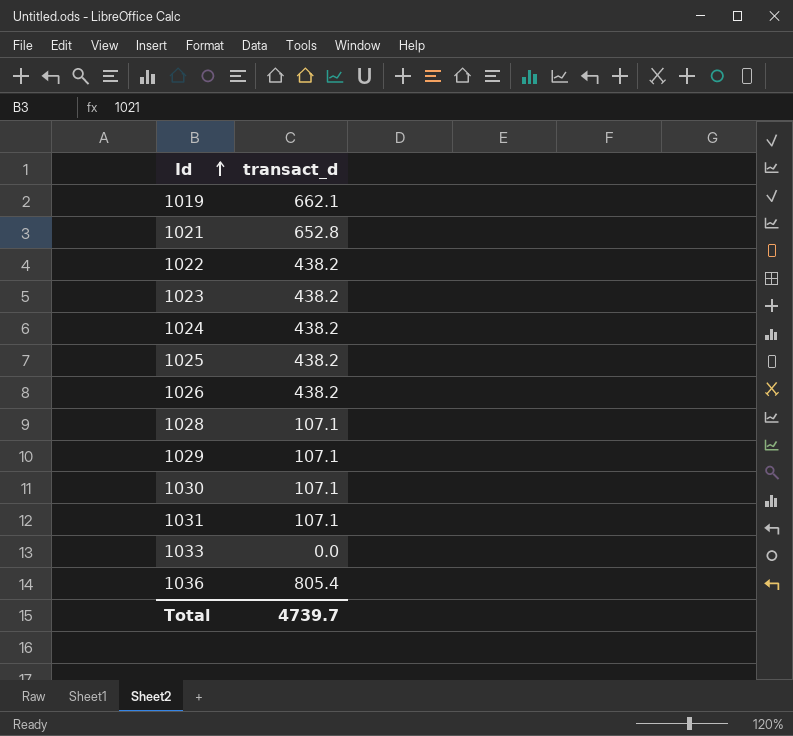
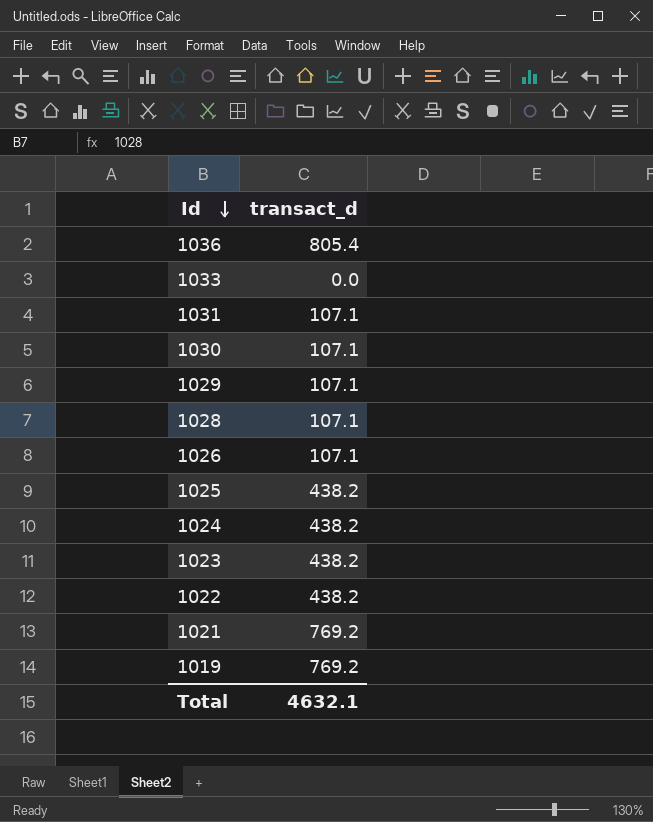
row order: Id ascending -> Id descending
1026 | transact_d: 438.2 -> 107.1
1021 | transact_d: 652.8 -> 769.2
1019 | transact_d: 662.1 -> 769.2
Total | transact_d: 4739.7 -> 4632.1

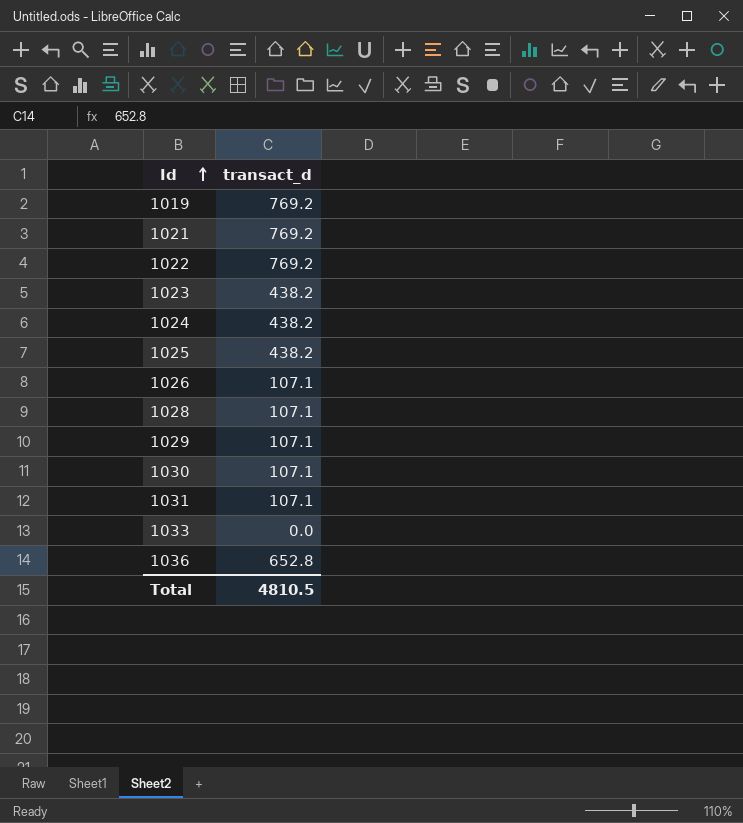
row order: Id descending -> Id ascending
1022 | transact_d: 438.2 -> 769.2
1036 | transact_d: 805.4 -> 652.8
Total | transact_d: 4632.1 -> 4810.5

